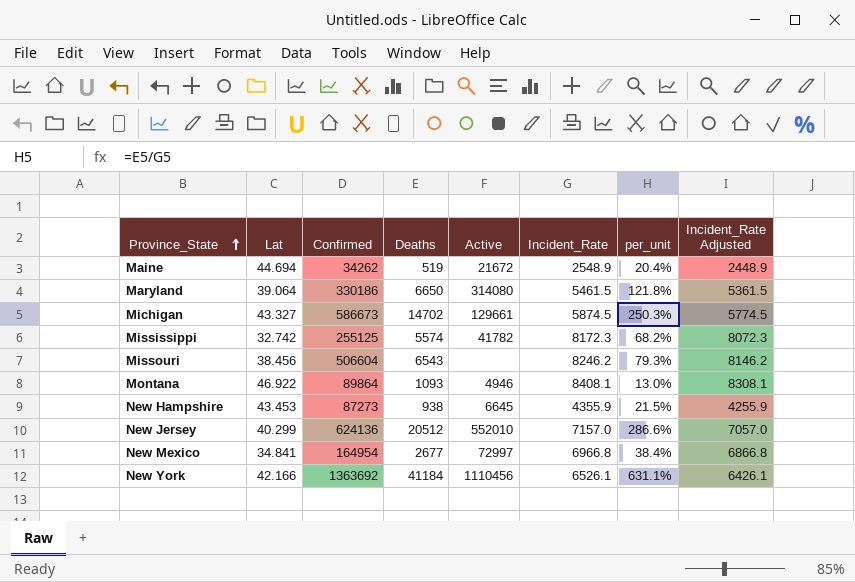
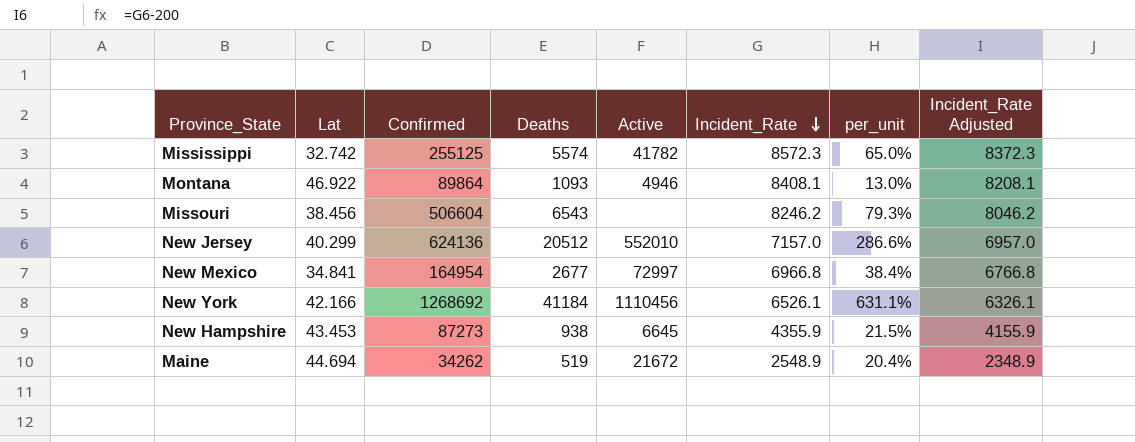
row order: Province_State ascending -> Incident_Rate descending
column Incident_Rate Adjusted | formula: [Incident_Rate] - 100 -> [Incident_Rate] - 200
row Maryland: 39.064 | 330186 | 6650 | 314080 | 5461.5 | 121.8% | 5361.5 -> none
row Michigan: 43.327 | 586673 | 14702 | 129661 | 5874.5 | 250.3% | 5774.5 -> none
Mississippi | Incident_Rate: 8172.3 -> 8572.3
Mississippi | per_unit: 68.2% -> 65.0%
New York | Confirmed: 1363692 -> 1268692

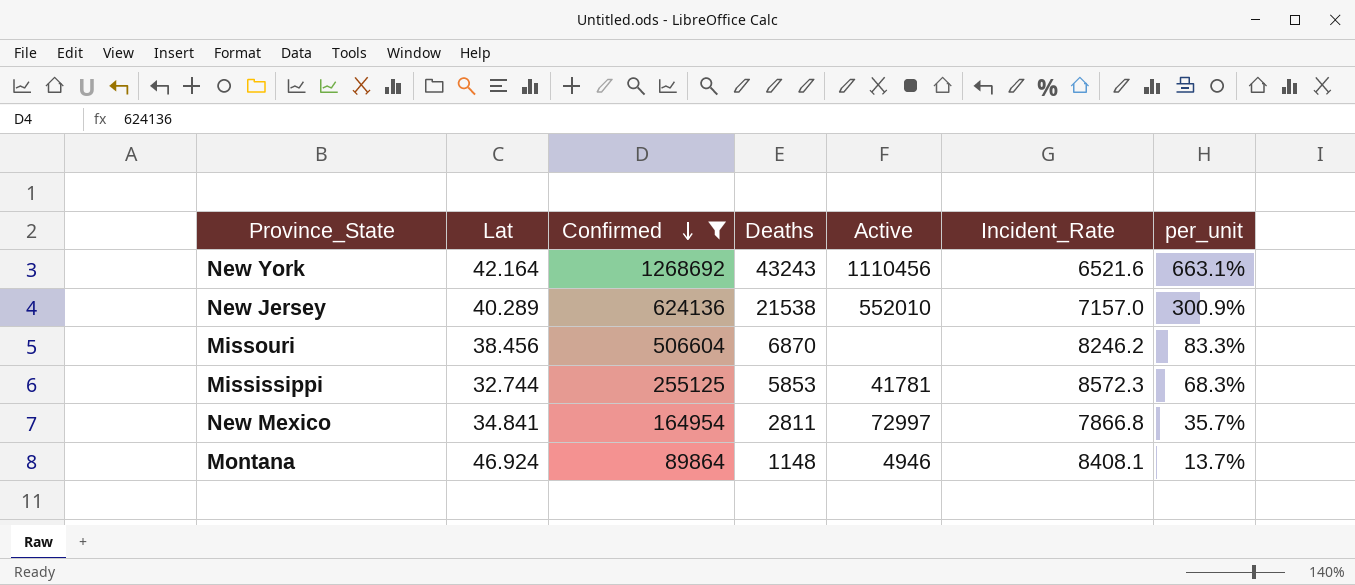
filter: none -> Confirmed >= 89864
row order: Incident_Rate descending -> Confirmed descending
column Incident_Rate Adjusted | formula: [Incident_Rate] - 200 -> none
New York | Lat: 42.166 -> 42.164
New York | Deaths: 41184 -> 43243
New York | Incident_Rate: 6526.1 -> 6521.6
New York | per_unit: 631.1% -> 663.1%
New Jersey | Lat: 40.299 -> 40.289
New Jersey | Deaths: 20512 -> 21538
New Jersey | per_unit: 286.6% -> 300.9%
Missouri | Deaths: 6543 -> 6870
Missouri | per_unit: 79.3% -> 83.3%
Mississippi | Lat: 32.742 -> 32.744
Mississippi | Deaths: 5574 -> 5853
Mississippi | Active: 41782 -> 41781
Mississippi | per_unit: 65.0% -> 68.3%
New Mexico | Deaths: 2677 -> 2811
New Mexico | Incident_Rate: 6966.8 -> 7866.8
New Mexico | per_unit: 38.4% -> 35.7%
Montana | Lat: 46.922 -> 46.924
Montana | Deaths: 1093 -> 1148
Montana | per_unit: 13.0% -> 13.7%

